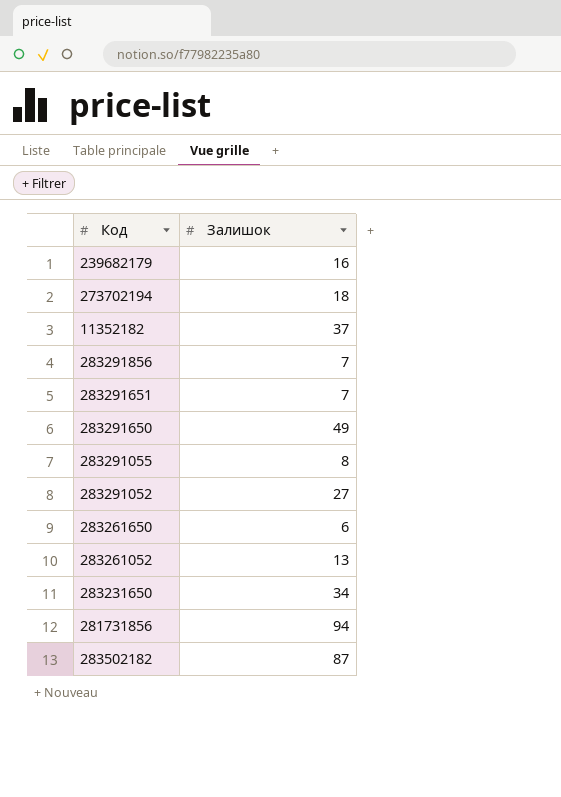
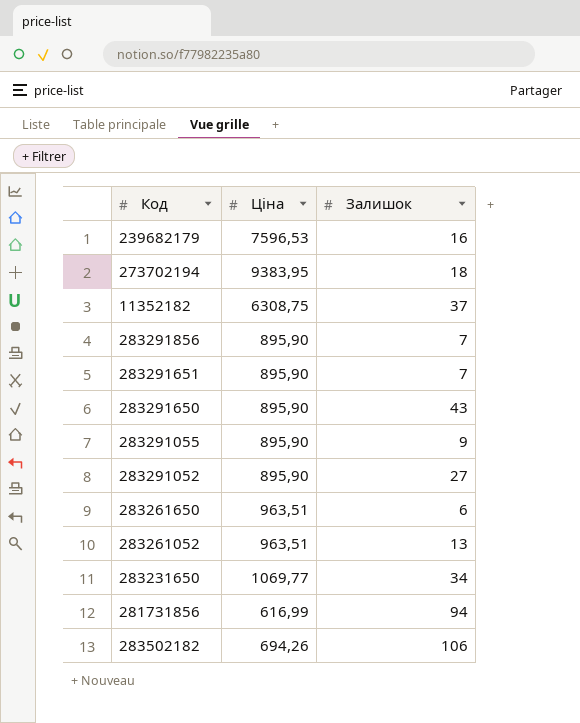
column Ціна | position: none -> 2
283291650 | Залишок: 49 -> 43
283291055 | Залишок: 8 -> 9
283502182 | Залишок: 87 -> 106

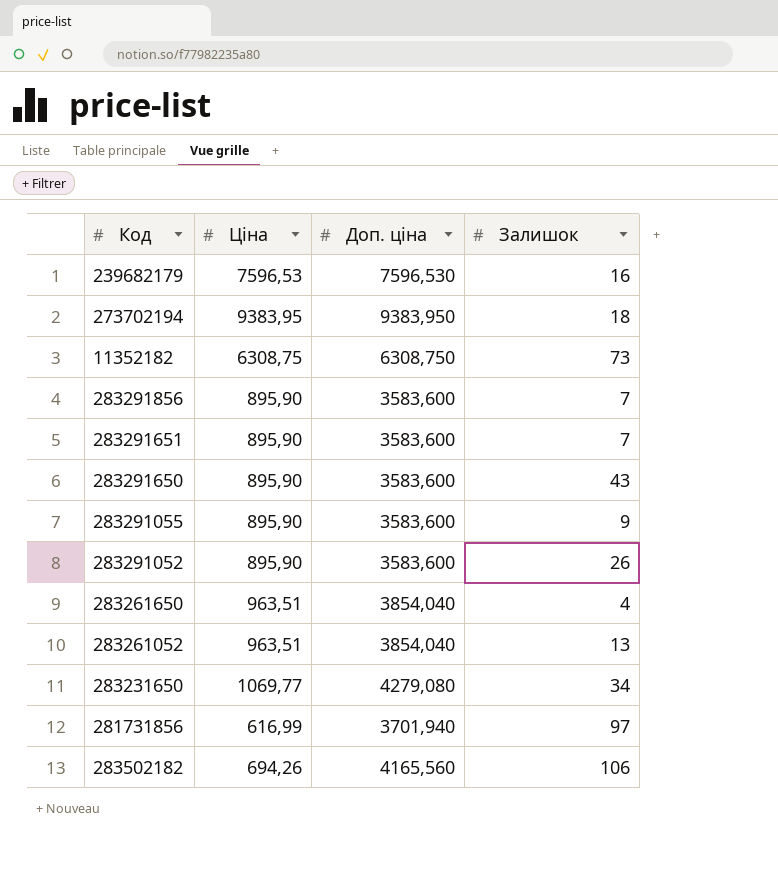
column Доп. ціна | position: none -> 3
11352182 | Залишок: 37 -> 73
283291052 | Залишок: 27 -> 26
283261650 | Залишок: 6 -> 4
281731856 | Залишок: 94 -> 97

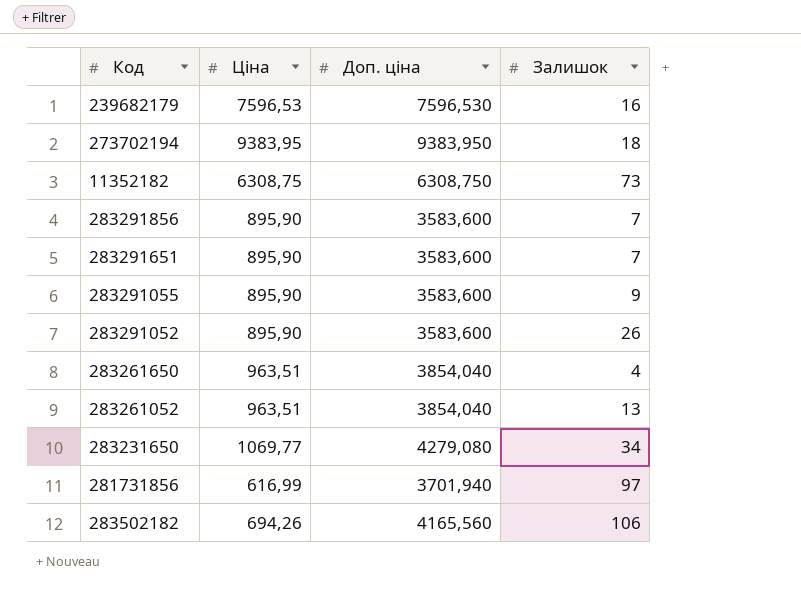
row 283291650: 895,90 | 3583,600 | 43 -> none

